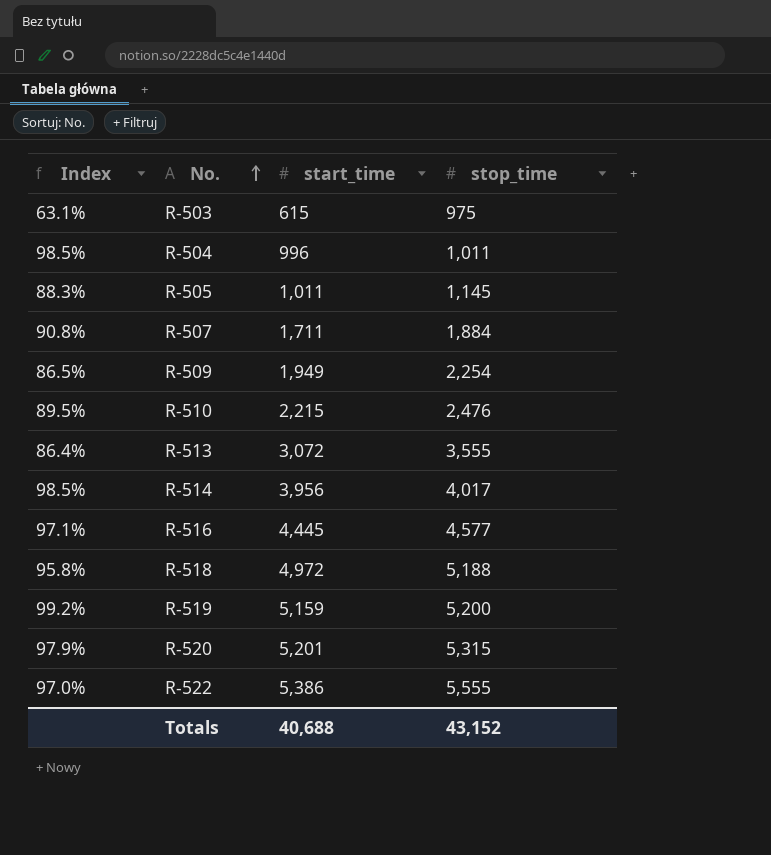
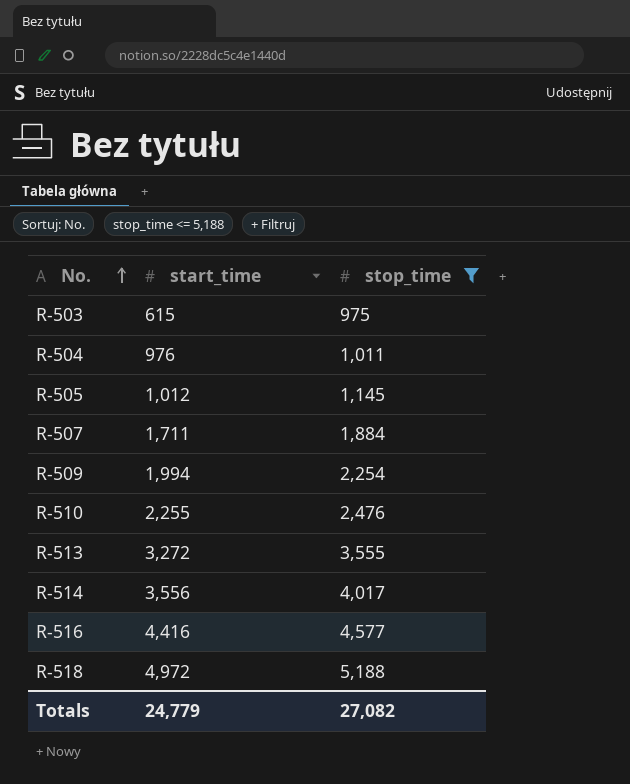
filter: none -> stop_time <= 5,188
column Index | formula: [start_time] / [stop_time] -> none
R-504 | start_time: 996 -> 976
R-505 | start_time: 1,011 -> 1,012
R-509 | start_time: 1,949 -> 1,994
R-510 | start_time: 2,215 -> 2,255
R-513 | start_time: 3,072 -> 3,272
R-514 | start_time: 3,956 -> 3,556
R-516 | start_time: 4,445 -> 4,416
Totals | start_time: 40,688 -> 24,779
Totals | stop_time: 43,152 -> 27,082

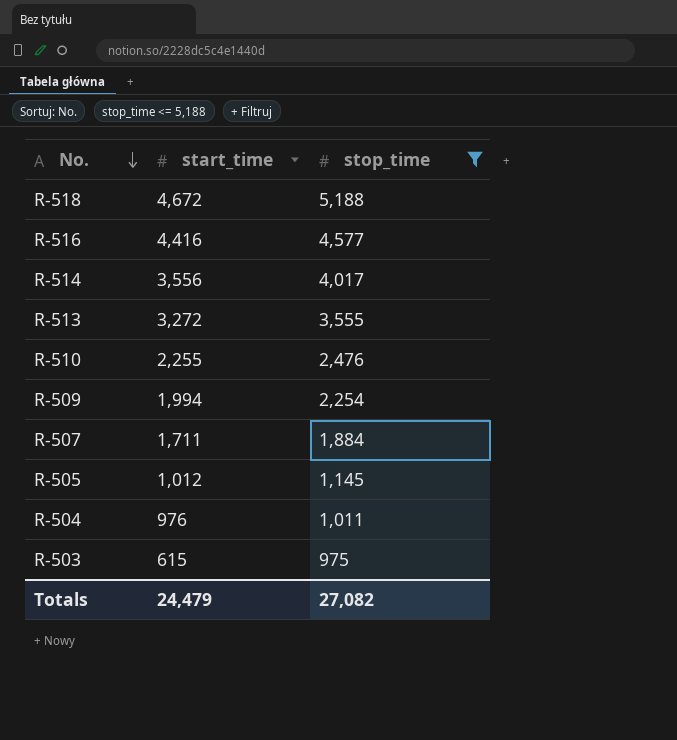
row order: No. ascending -> No. descending
R-518 | start_time: 4,972 -> 4,672
Totals | start_time: 24,779 -> 24,479

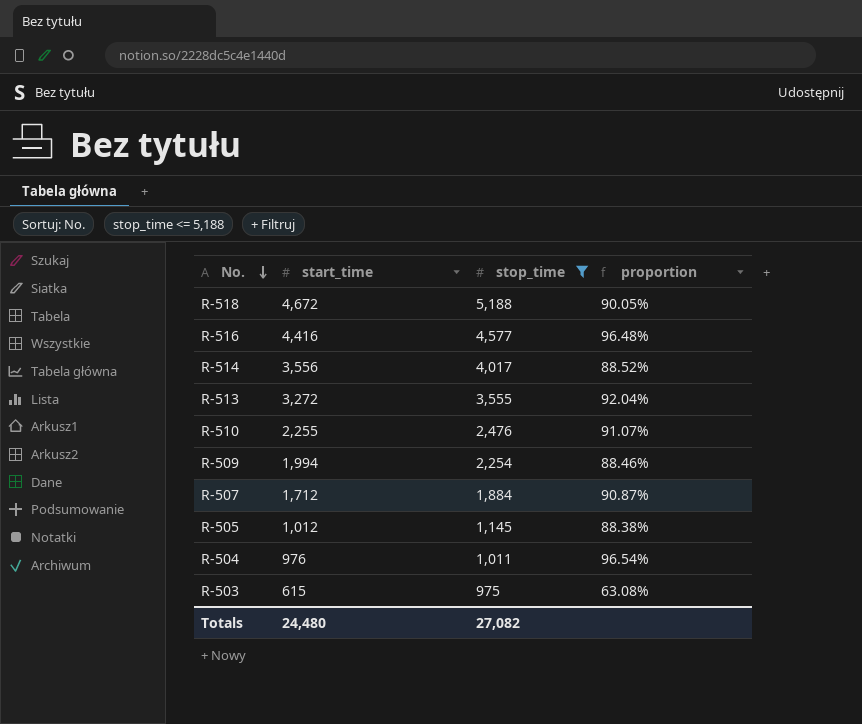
column proportion | formula: none -> [start_time] / [stop_time]
R-507 | start_time: 1,711 -> 1,712
Totals | start_time: 24,479 -> 24,480

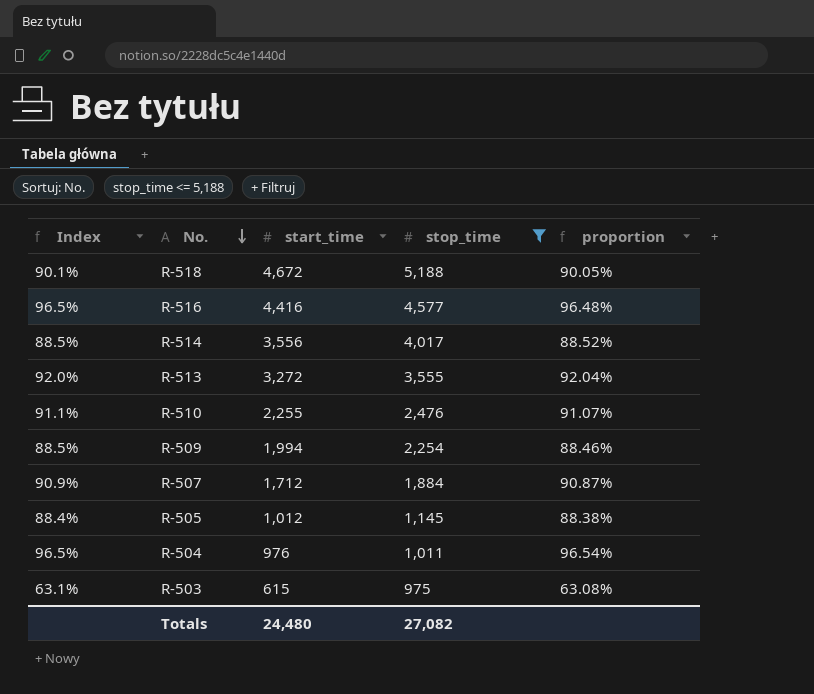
column Index | formula: none -> [start_time] / [stop_time]

